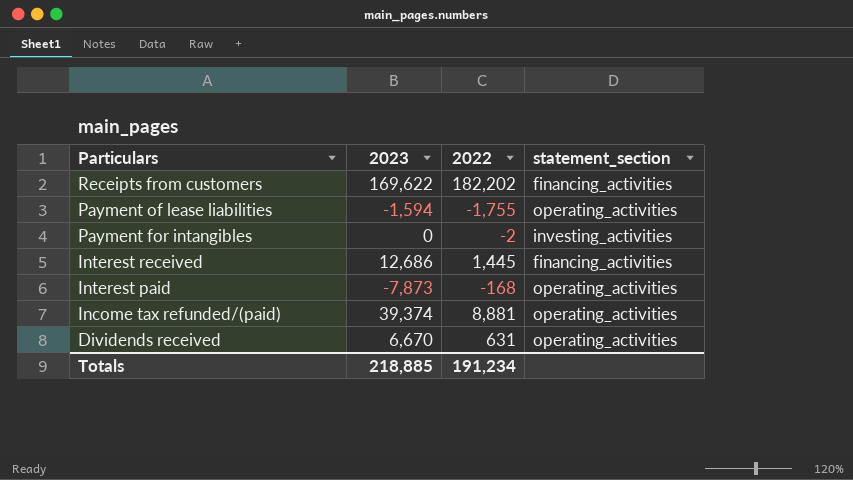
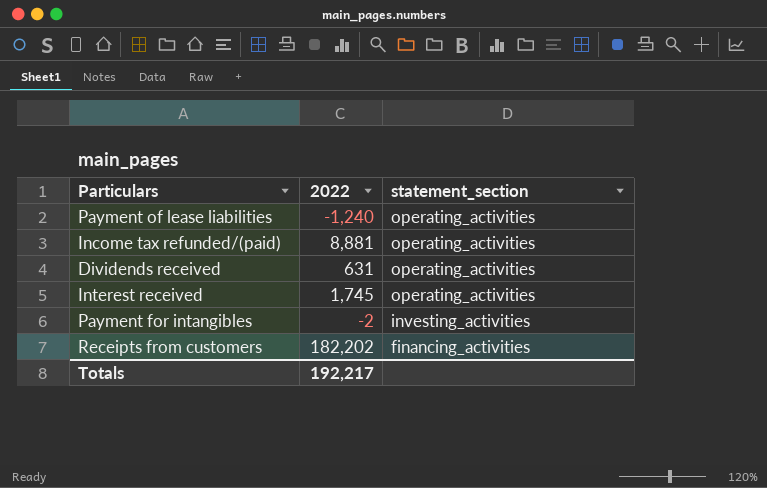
row order: Particulars descending -> statement_section descending
column 2023 | position: 2 -> none
row Interest paid: -7,873 | -168 | operating_activities -> none
Payment of lease liabilities | 2022: -1,755 -> -1,240
Interest received | 2022: 1,445 -> 1,745
Interest received | statement_section: financing_activities -> operating_activities
Totals | 2022: 191,234 -> 192,217

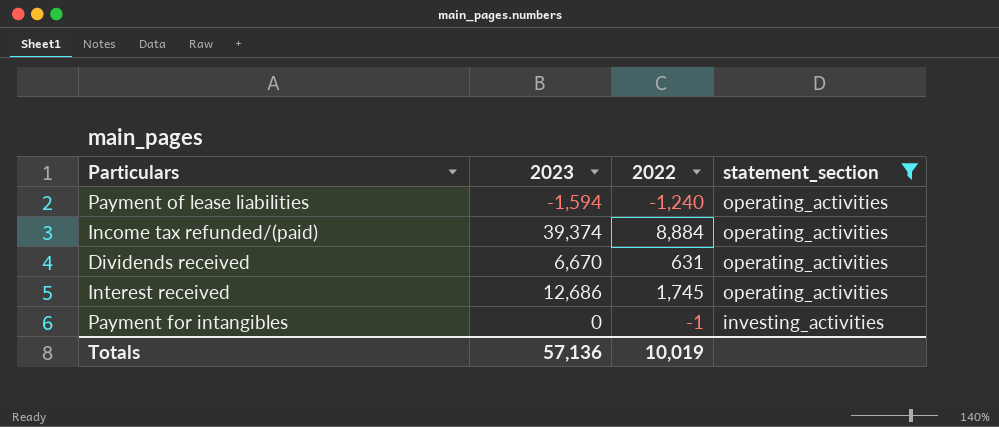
filter: none -> statement_section != financing_activities
column 2023 | position: none -> 2
Income tax refunded/(paid) | 2022: 8,881 -> 8,884
Payment for intangibles | 2022: -2 -> -1
Totals | 2022: 192,217 -> 10,019

